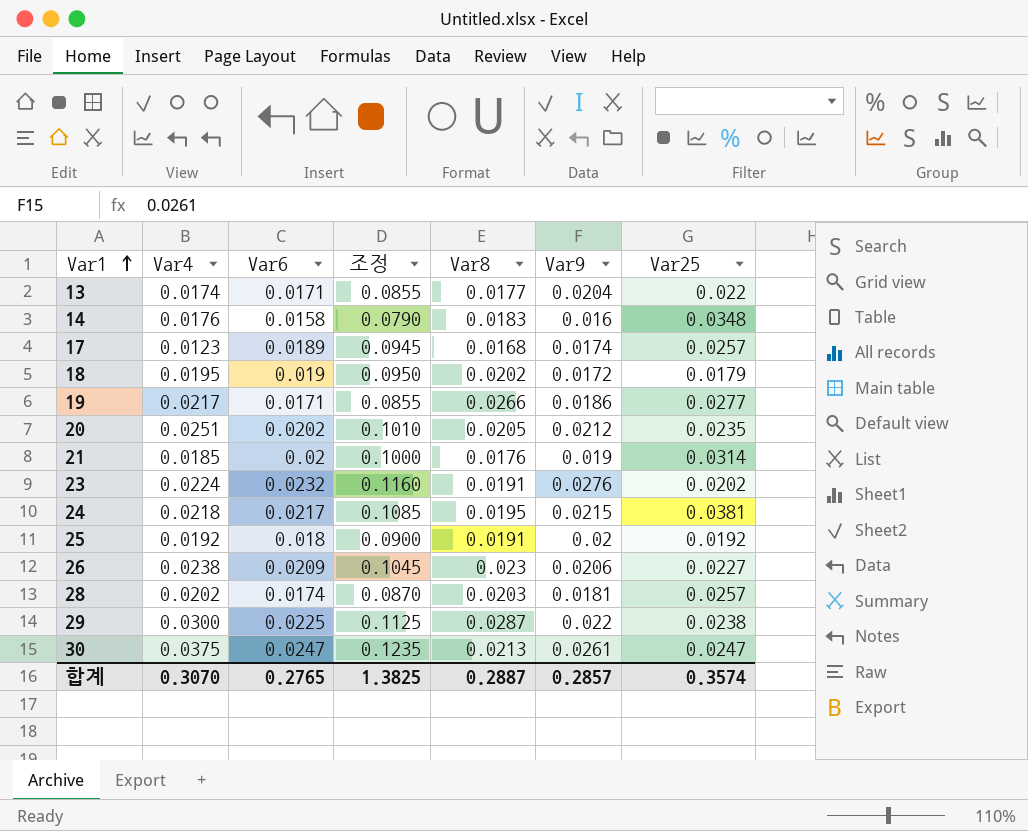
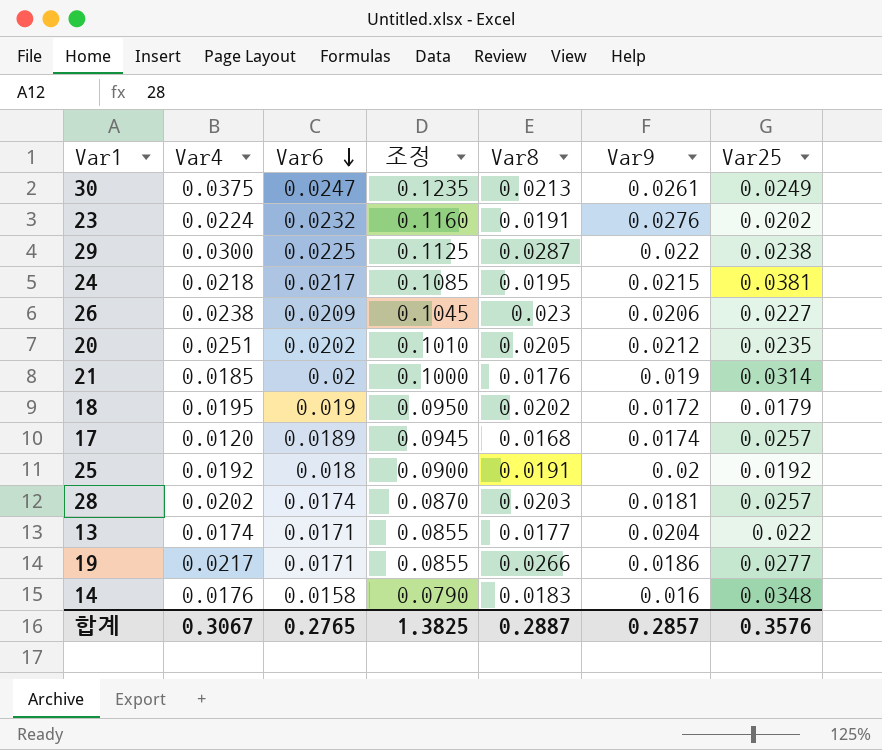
row order: Var1 ascending -> Var6 descending
30 | Var25: 0.0247 -> 0.0249
17 | Var4: 0.0123 -> 0.0120
합계 | Var4: 0.3070 -> 0.3067
합계 | Var25: 0.3574 -> 0.3576

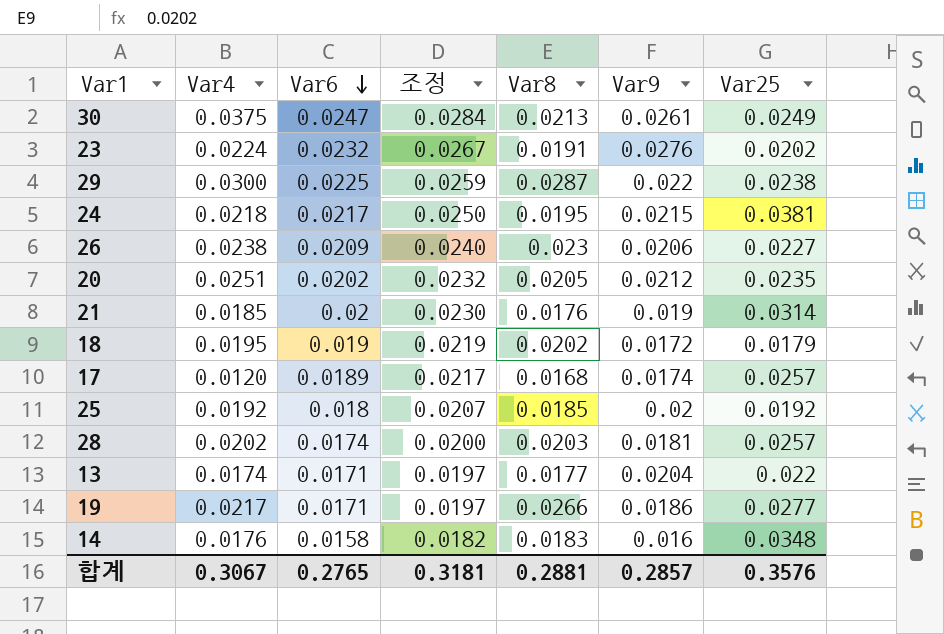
column 조정 | formula: [Var6] * 5 -> [Var6] * 1.15
25 | Var8: 0.0191 -> 0.0185
합계 | 조정: 1.3825 -> 0.3181
합계 | Var8: 0.2887 -> 0.2881

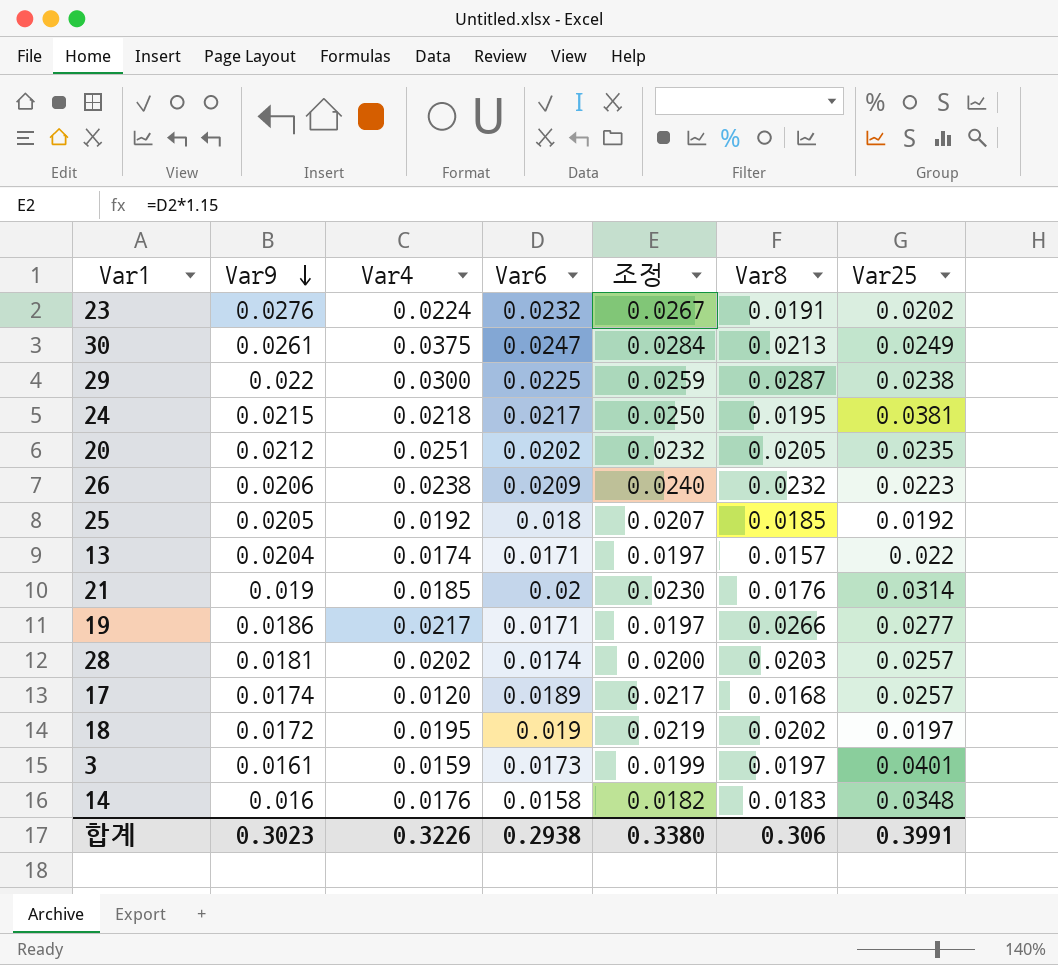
row order: Var6 descending -> Var9 descending
column Var9 | position: 6 -> 2
26 | Var8: 0.023 -> 0.0232
26 | Var25: 0.0227 -> 0.0223
25 | Var9: 0.02 -> 0.0205
13 | Var8: 0.0177 -> 0.0157
18 | Var25: 0.0179 -> 0.0197
row 3: none -> 0.0161 | 0.0159 | 0.0173 | 0.0199 | 0.0197 | 0.0401
합계 | Var9: 0.2857 -> 0.3023
합계 | Var4: 0.3067 -> 0.3226
합계 | Var6: 0.2765 -> 0.2938
합계 | 조정: 0.3181 -> 0.3380
합계 | Var8: 0.2881 -> 0.306
합계 | Var25: 0.3576 -> 0.3991

